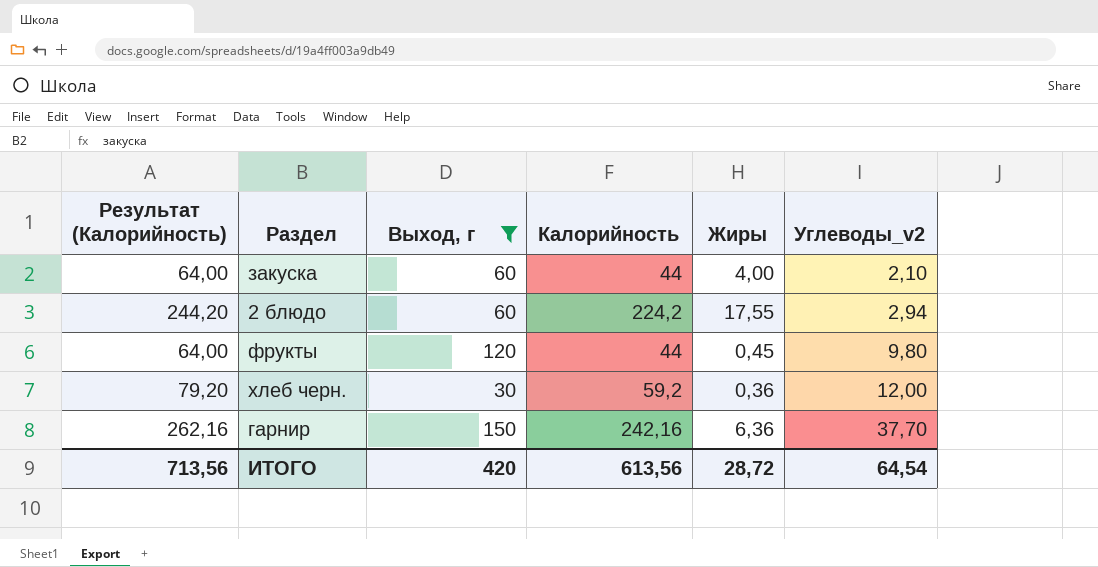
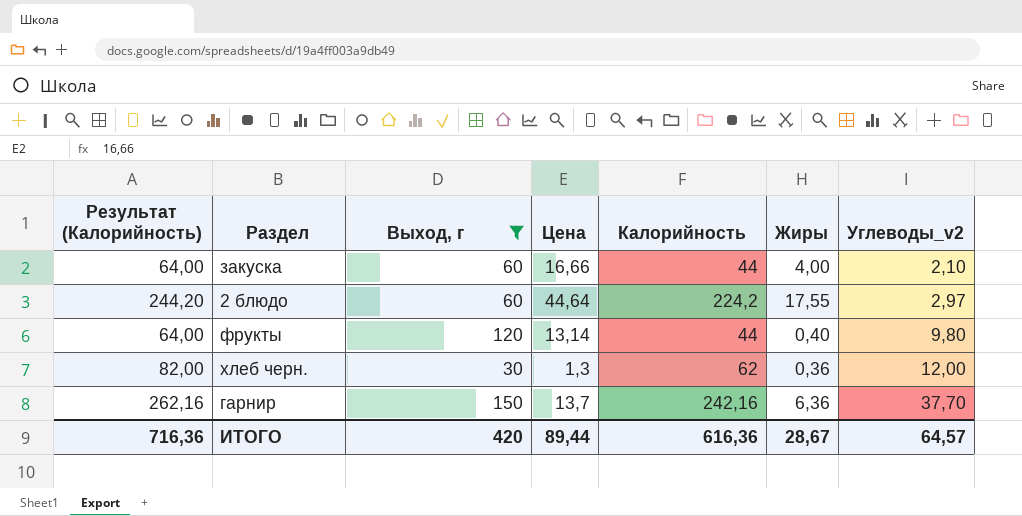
column Цена | position: none -> 4
2 блюдо | Углеводы_v2: 2,94 -> 2,97
фрукты | Жиры: 0,45 -> 0,40
хлеб черн. | Результат (Калорийность): 79,20 -> 82,00
хлеб черн. | Калорийность: 59,2 -> 62
ИТОГО | Результат (Калорийность): 713,56 -> 716,36
ИТОГО | Калорийность: 613,56 -> 616,36
ИТОГО | Жиры: 28,72 -> 28,67
ИТОГО | Углеводы_v2: 64,54 -> 64,57

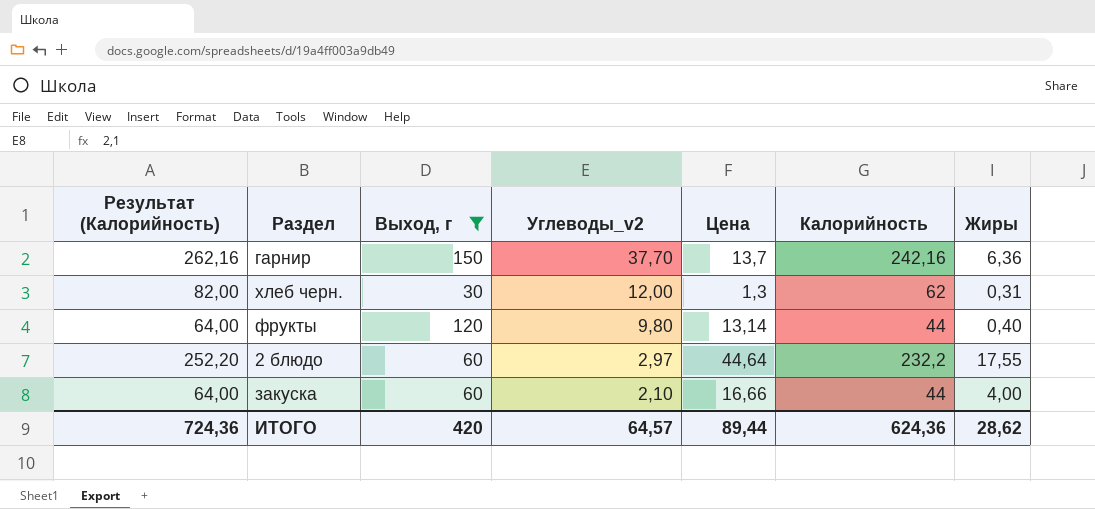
row order: Углеводы_v2 ascending -> Углеводы_v2 descending
column Углеводы_v2 | position: 7 -> 4
хлеб черн. | Жиры: 0,36 -> 0,31
2 блюдо | Результат (Калорийность): 244,20 -> 252,20
2 блюдо | Калорийность: 224,2 -> 232,2
ИТОГО | Результат (Калорийность): 716,36 -> 724,36
ИТОГО | Калорийность: 616,36 -> 624,36
ИТОГО | Жиры: 28,67 -> 28,62

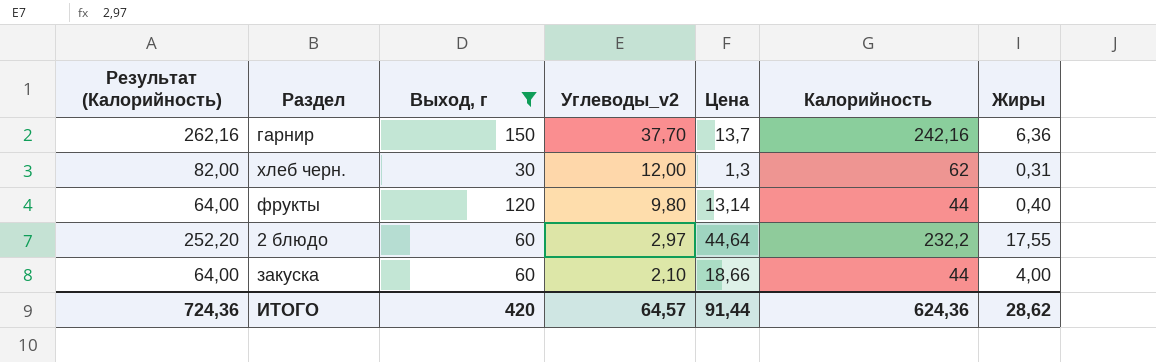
закуска | Цена: 16,66 -> 18,66
ИТОГО | Цена: 89,44 -> 91,44

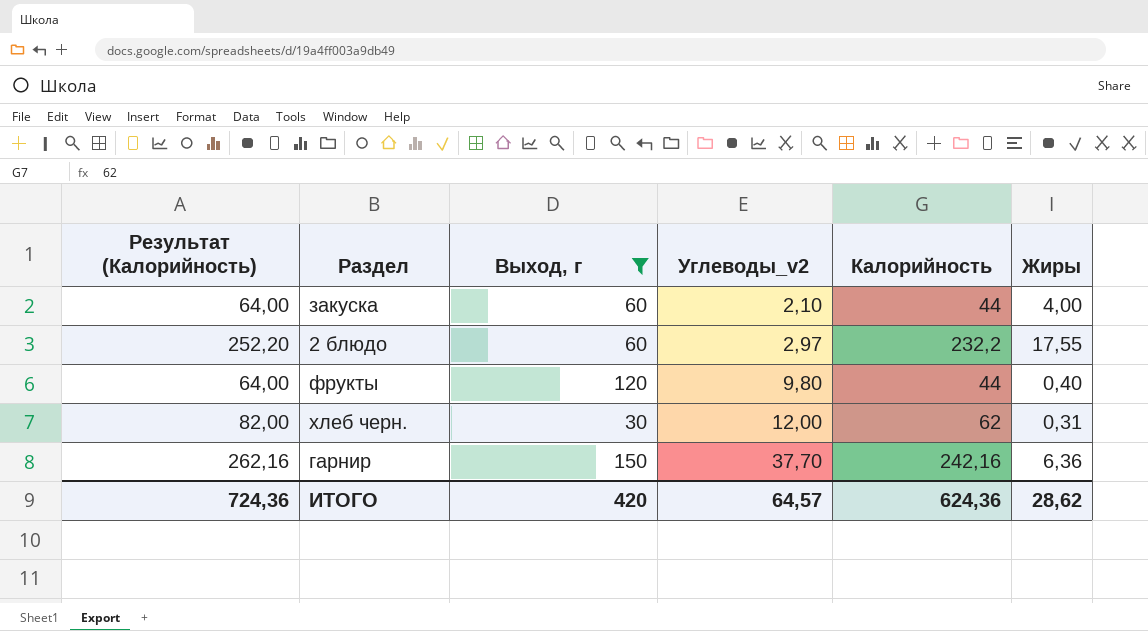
row order: Углеводы_v2 descending -> Углеводы_v2 ascending
column Цена | position: 5 -> none

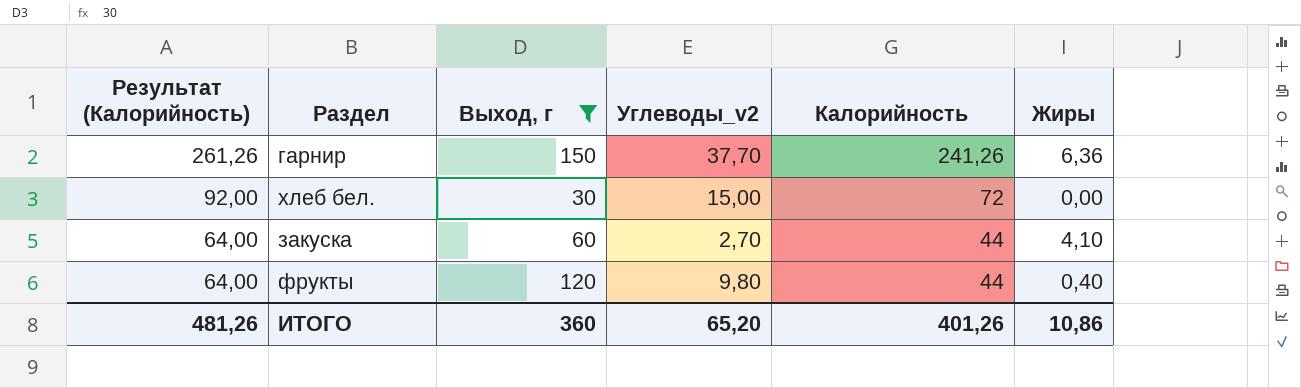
row order: Углеводы_v2 ascending -> Результат (Калорийность) descending
row 2 блюдо: 252,20 | 60 | 2,97 | 232,2 | 17,55 -> none
row хлеб черн.: 82,00 | 30 | 12,00 | 62 | 0,31 -> none
гарнир | Результат (Калорийность): 262,16 -> 261,26
гарнир | Калорийность: 242,16 -> 241,26
row хлеб бел.: none -> 92,00 | 30 | 15,00 | 72 | 0,00
закуска | Углеводы_v2: 2,10 -> 2,70
закуска | Жиры: 4,00 -> 4,10
ИТОГО | Результат (Калорийность): 724,36 -> 481,26
ИТОГО | Выход, г: 420 -> 360
ИТОГО | Углеводы_v2: 64,57 -> 65,20
ИТОГО | Калорийность: 624,36 -> 401,26
ИТОГО | Жиры: 28,62 -> 10,86

